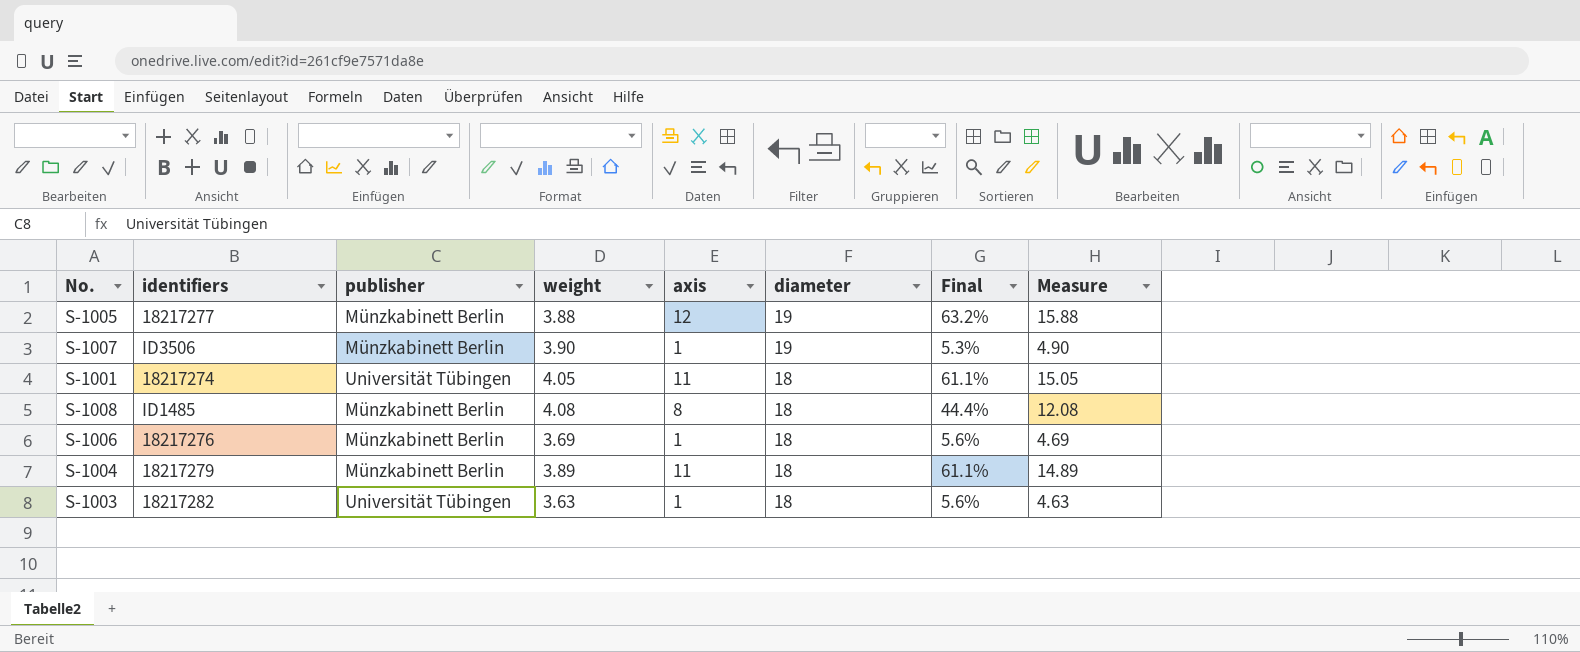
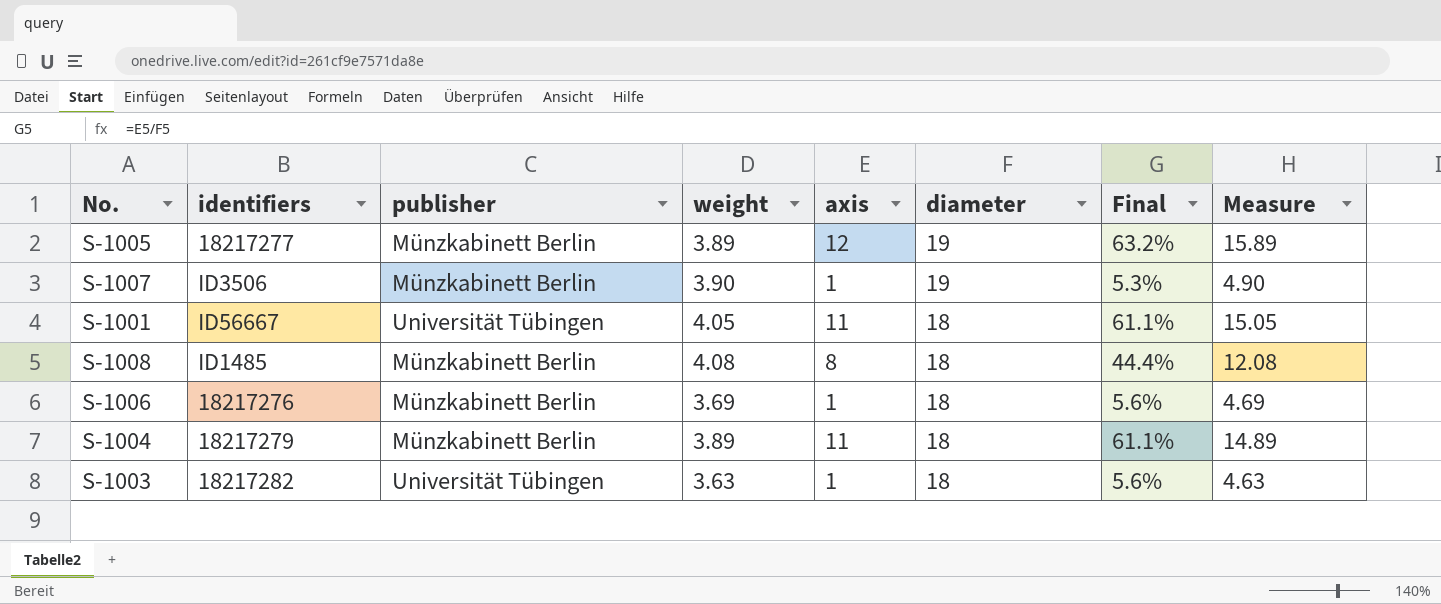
S-1005 | weight: 3.88 -> 3.89
S-1005 | Measure: 15.88 -> 15.89
S-1001 | identifiers: 18217274 -> ID56667

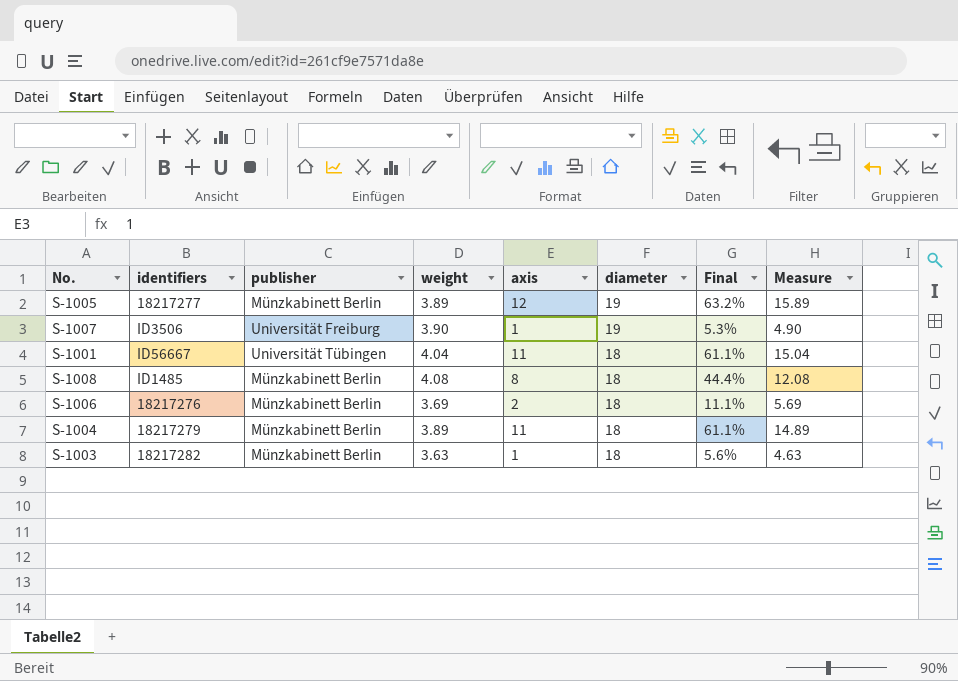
S-1007 | publisher: Münzkabinett Berlin -> Universität Freiburg
S-1001 | weight: 4.05 -> 4.04
S-1001 | Measure: 15.05 -> 15.04
S-1006 | axis: 1 -> 2
S-1006 | Final: 5.6% -> 11.1%
S-1006 | Measure: 4.69 -> 5.69
S-1003 | publisher: Universität Tübingen -> Münzkabinett Berlin

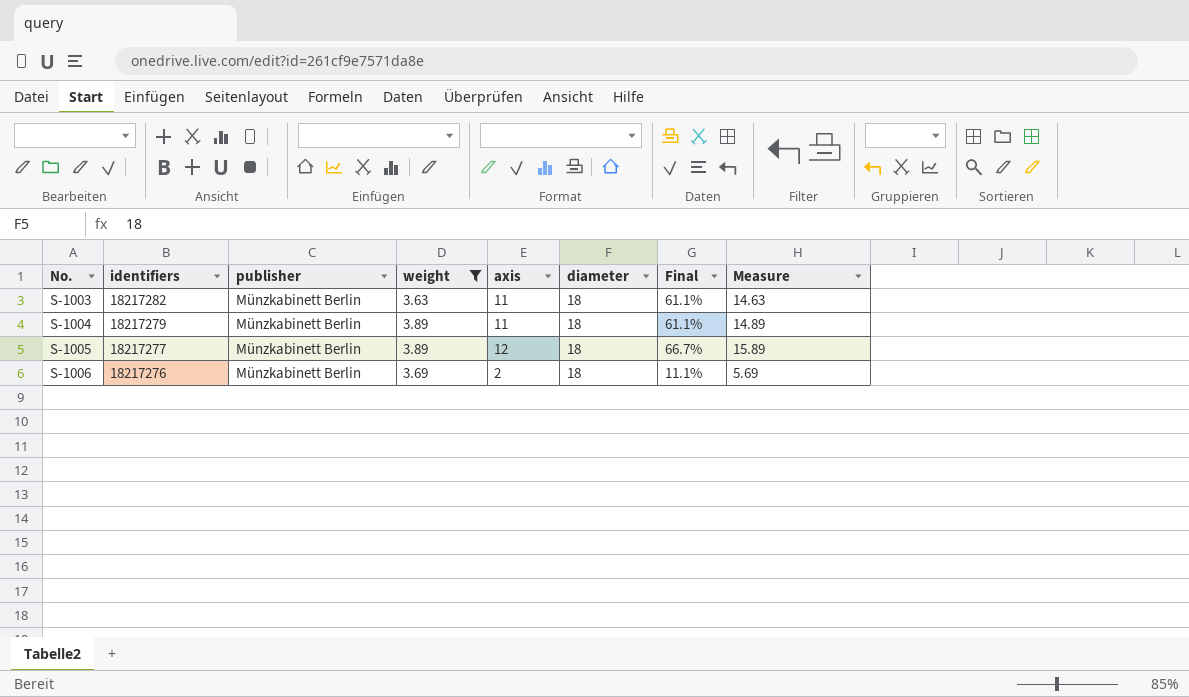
filter: none -> weight <= 3.89
row order: diameter descending -> No. ascending
S-1003 | axis: 1 -> 11
S-1003 | Final: 5.6% -> 61.1%
S-1003 | Measure: 4.63 -> 14.63
S-1005 | diameter: 19 -> 18
S-1005 | Final: 63.2% -> 66.7%

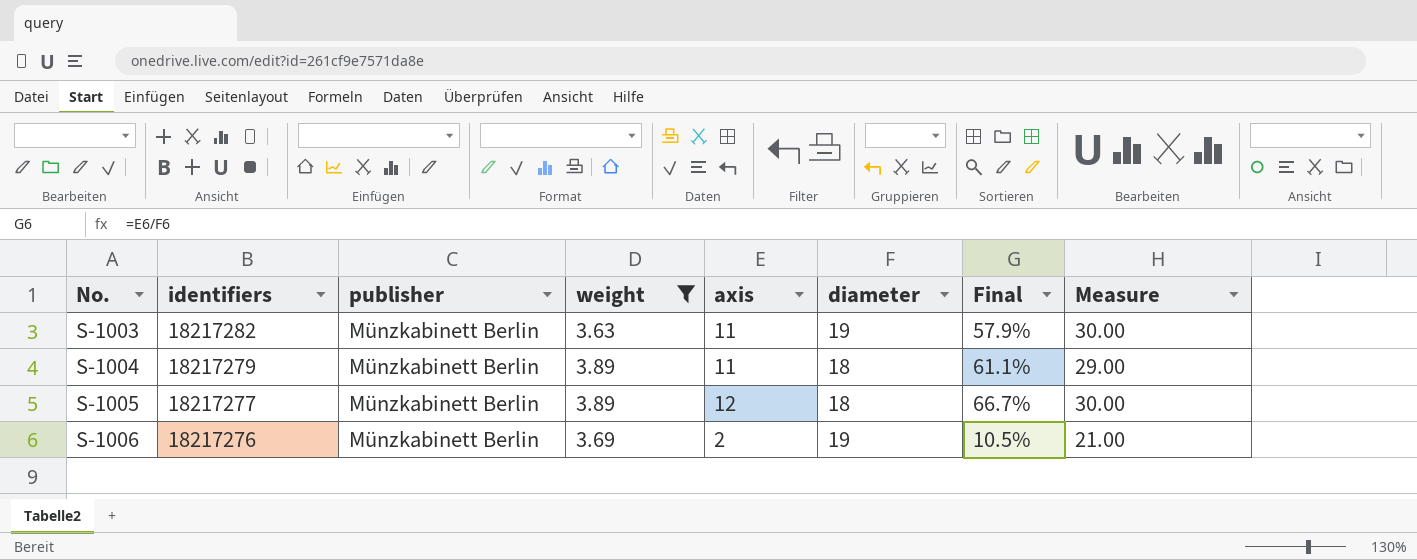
column Measure | formula: [weight] + [axis] -> [axis] + [diameter]
S-1003 | diameter: 18 -> 19
S-1003 | Final: 61.1% -> 57.9%
S-1006 | diameter: 18 -> 19
S-1006 | Final: 11.1% -> 10.5%

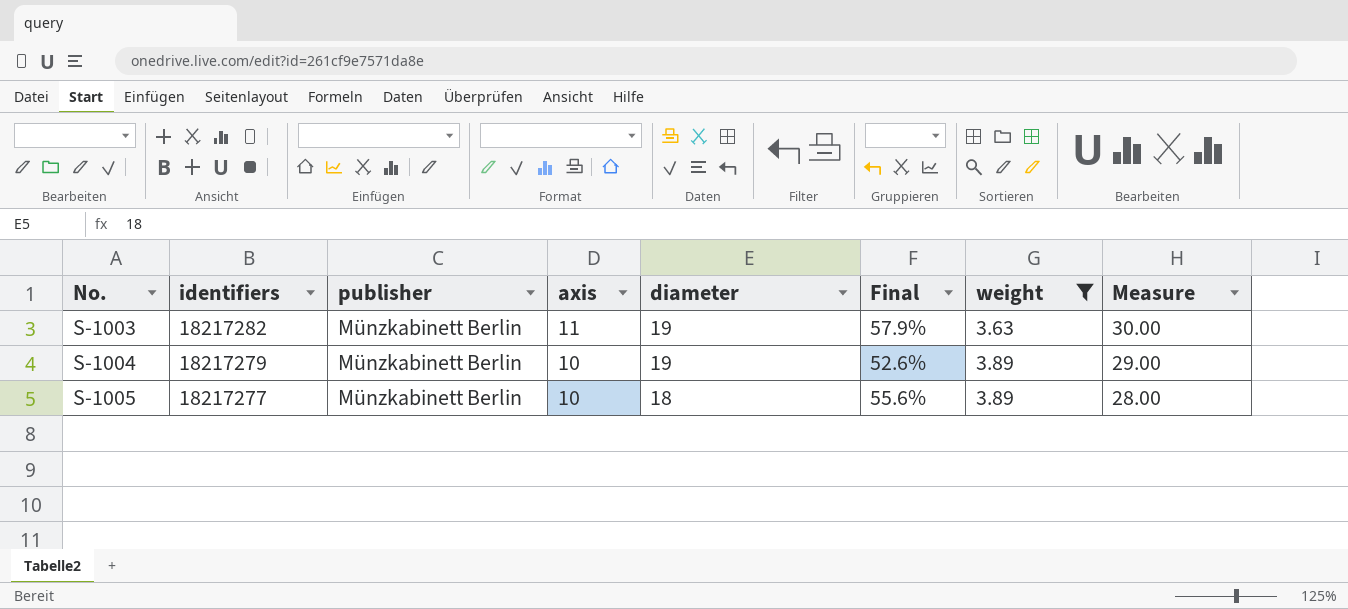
column weight | position: 4 -> 7
row S-1006: 18217276 | Münzkabinett Berlin | 3.69 | 2 | 19 | 10.5% | 21.00 -> none
S-1004 | axis: 11 -> 10
S-1004 | diameter: 18 -> 19
S-1004 | Final: 61.1% -> 52.6%
S-1005 | axis: 12 -> 10
S-1005 | Final: 66.7% -> 55.6%
S-1005 | Measure: 30.00 -> 28.00

